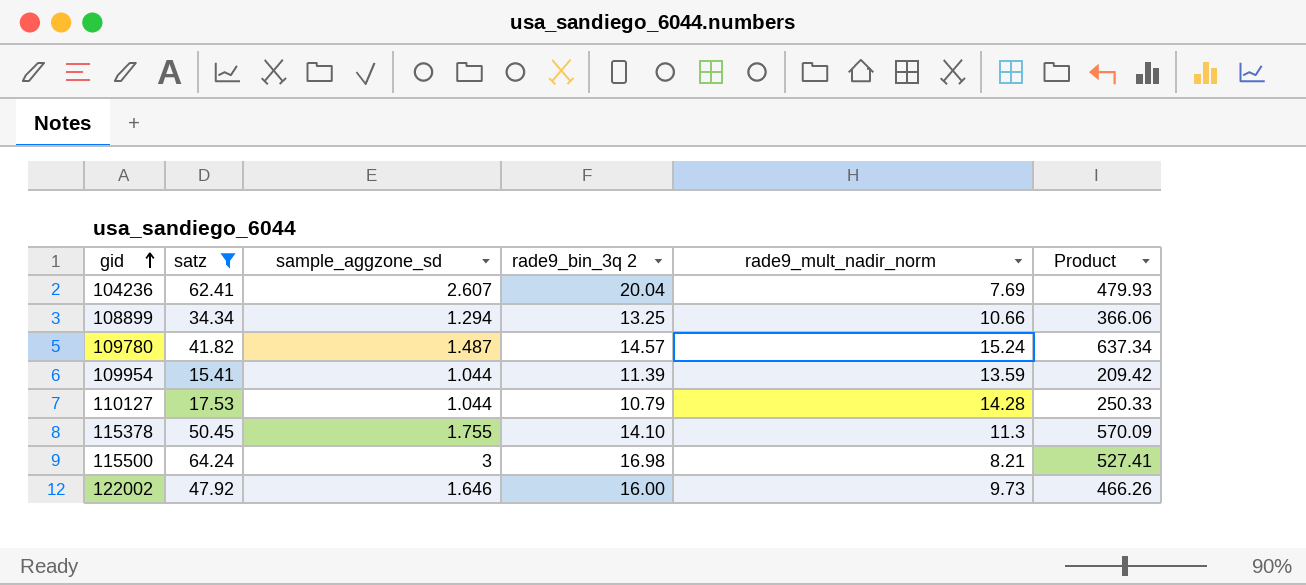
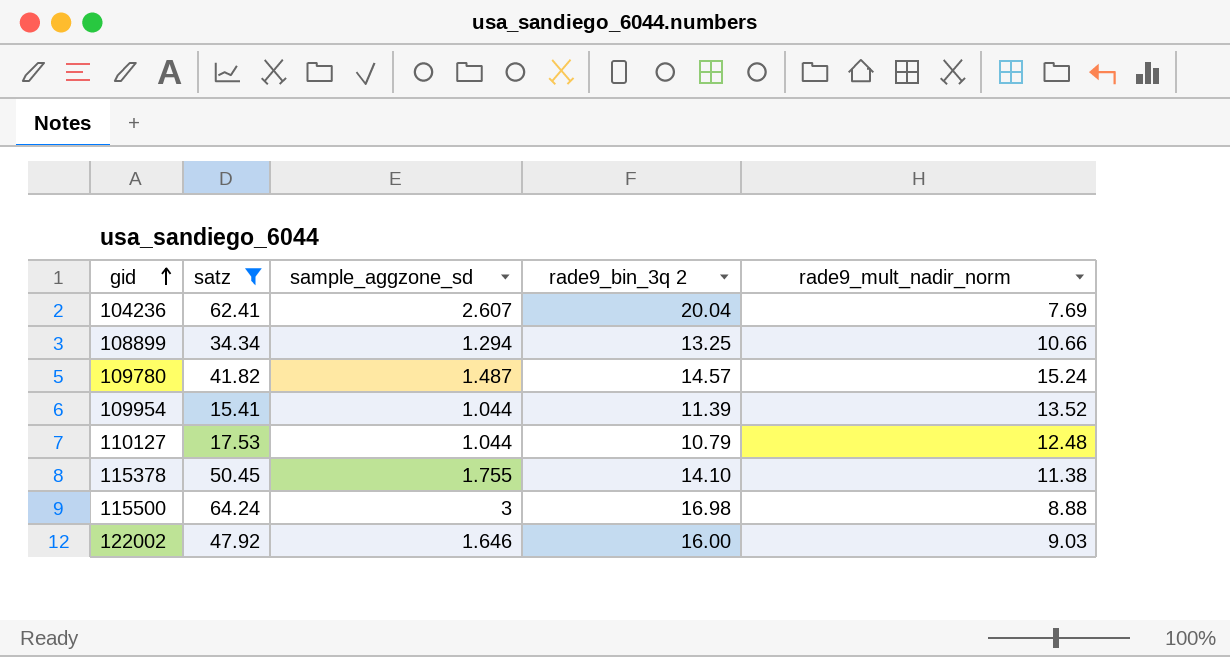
column Product | formula: [satz] * [rade9_mult_nadir_norm] -> none
109954 | rade9_mult_nadir_norm: 13.59 -> 13.52
110127 | rade9_mult_nadir_norm: 14.28 -> 12.48
115378 | rade9_mult_nadir_norm: 11.3 -> 11.38
115500 | rade9_mult_nadir_norm: 8.21 -> 8.88
122002 | rade9_mult_nadir_norm: 9.73 -> 9.03

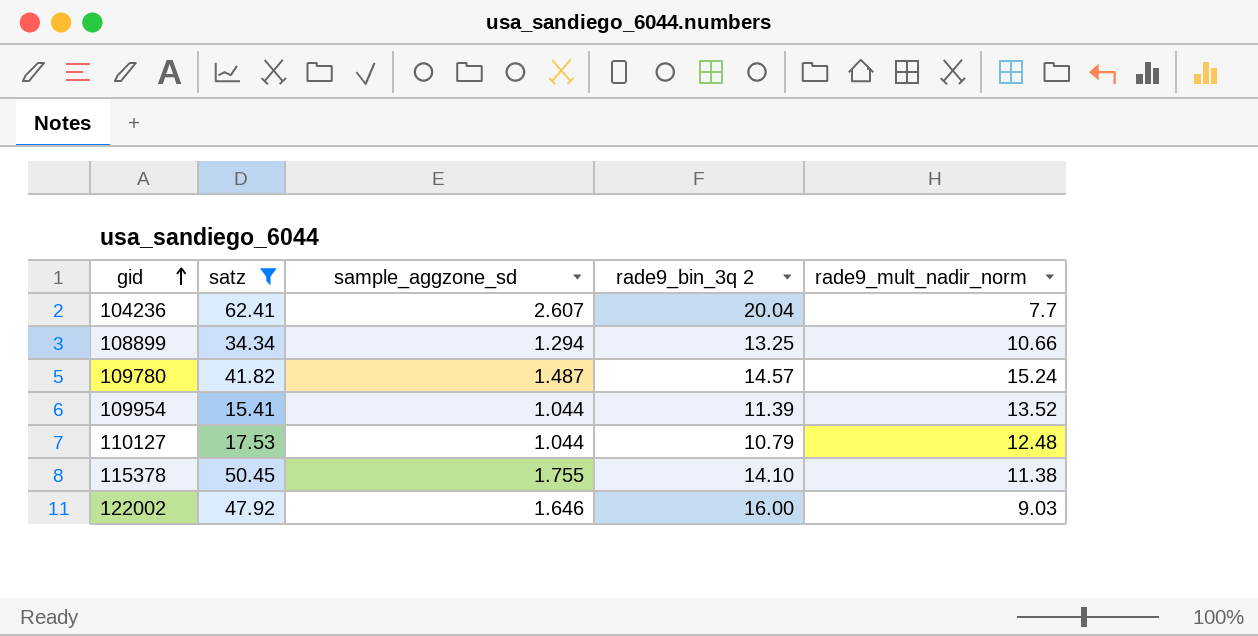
row 115500: 64.24 | 3 | 16.98 | 8.88 -> none
104236 | rade9_mult_nadir_norm: 7.69 -> 7.7

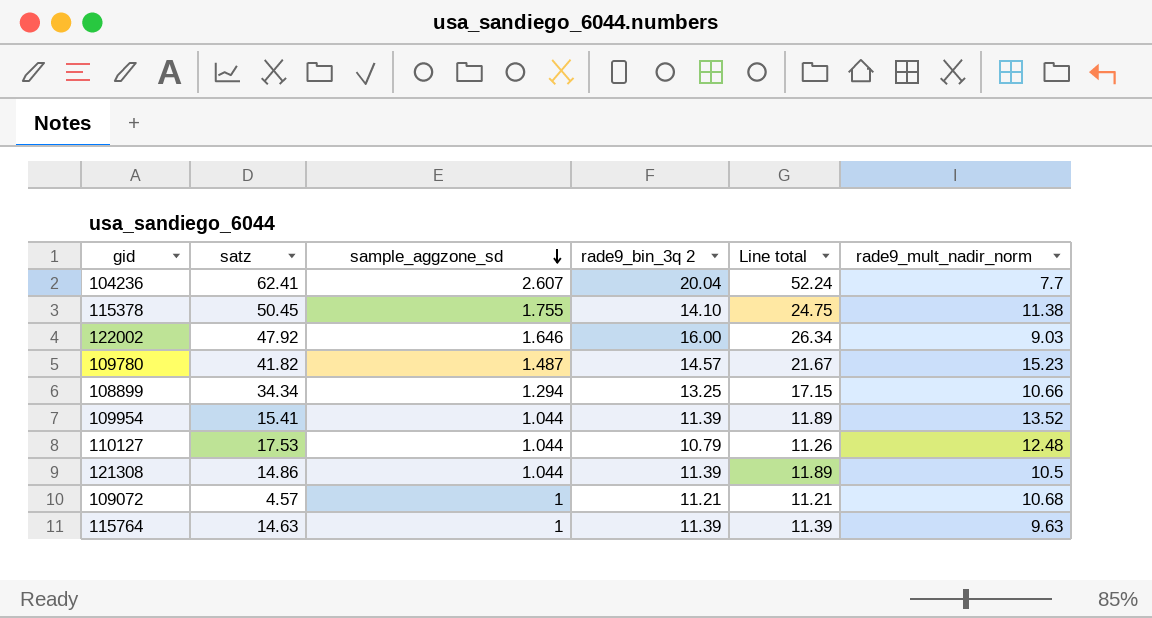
filter: satz >= 15.41 -> none
row order: gid ascending -> sample_aggzone_sd descending
column Line total | formula: none -> [sample_aggzone_sd] * [rade9_bin_3q 2]
109780 | rade9_mult_nadir_norm: 15.24 -> 15.23

